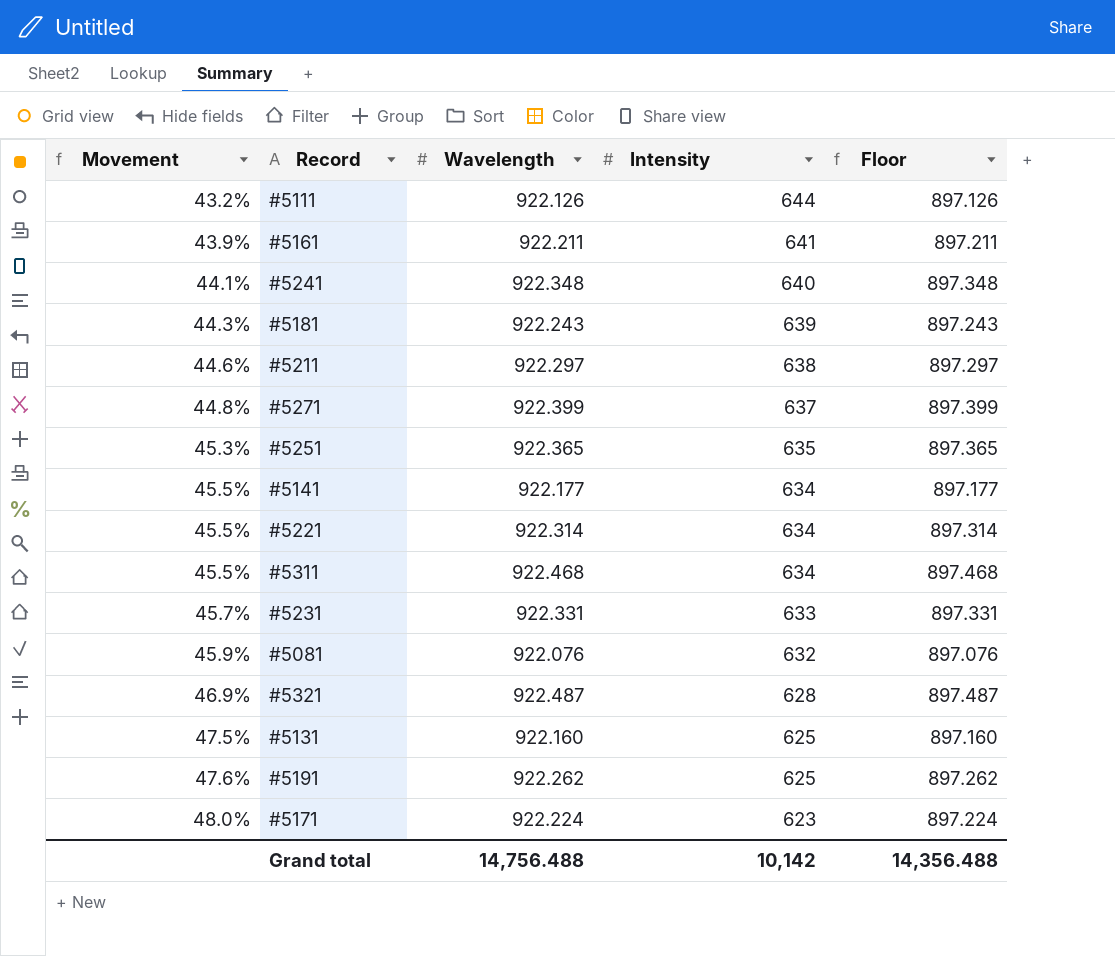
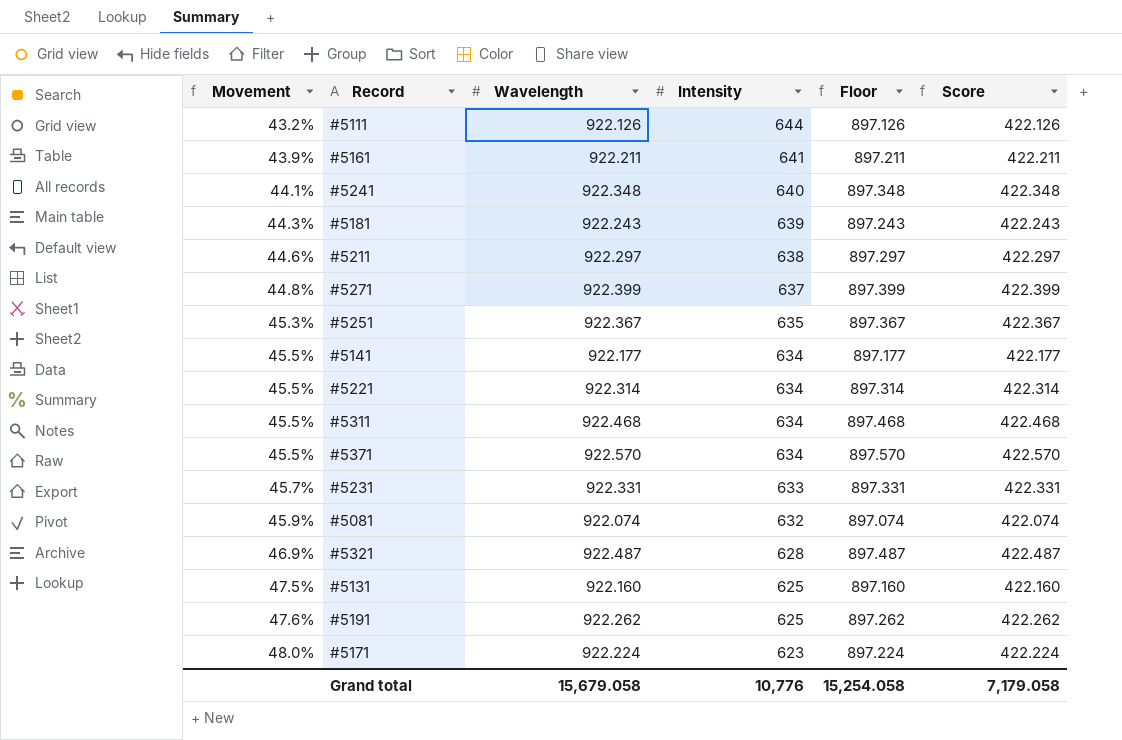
column Score | formula: none -> [Wavelength] - 500
#5251 | Wavelength: 922.365 -> 922.367
#5251 | Floor: 897.365 -> 897.367
row #5371: none -> 45.5% | 922.570 | 634 | 897.570 | 422.570
#5081 | Wavelength: 922.076 -> 922.074
#5081 | Floor: 897.076 -> 897.074
Grand total | Wavelength: 14,756.488 -> 15,679.058
Grand total | Intensity: 10,142 -> 10,776
Grand total | Floor: 14,356.488 -> 15,254.058

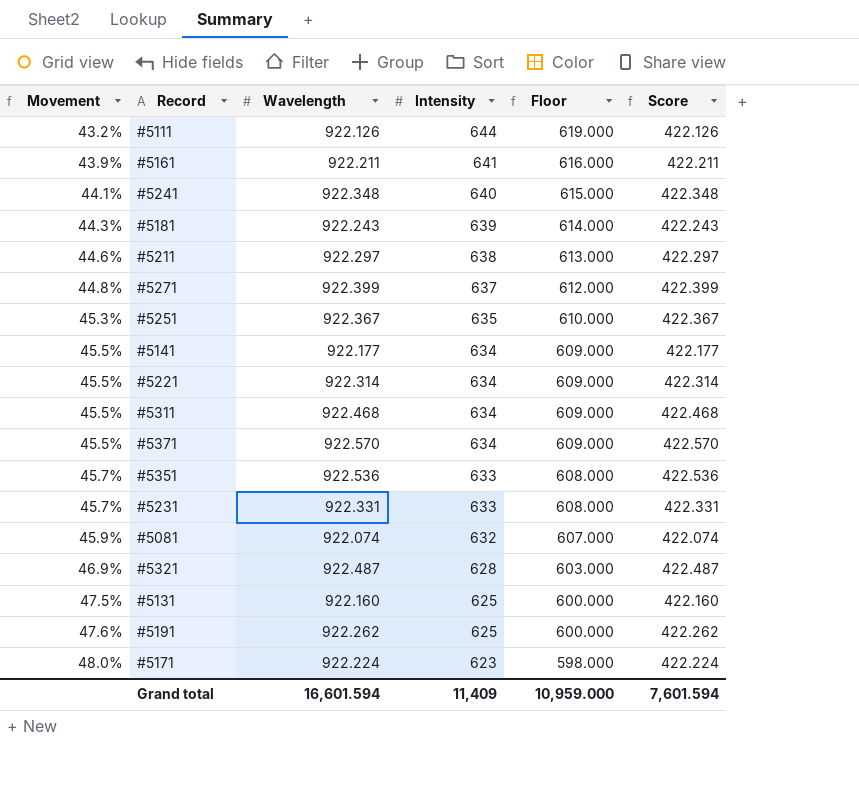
column Floor | formula: [Wavelength] - 25 -> [Intensity] - 25
row #5351: none -> 45.7% | 922.536 | 633 | 608.000 | 422.536
Grand total | Wavelength: 15,679.058 -> 16,601.594
Grand total | Intensity: 10,776 -> 11,409
Grand total | Floor: 15,254.058 -> 10,959.000
Grand total | Score: 7,179.058 -> 7,601.594

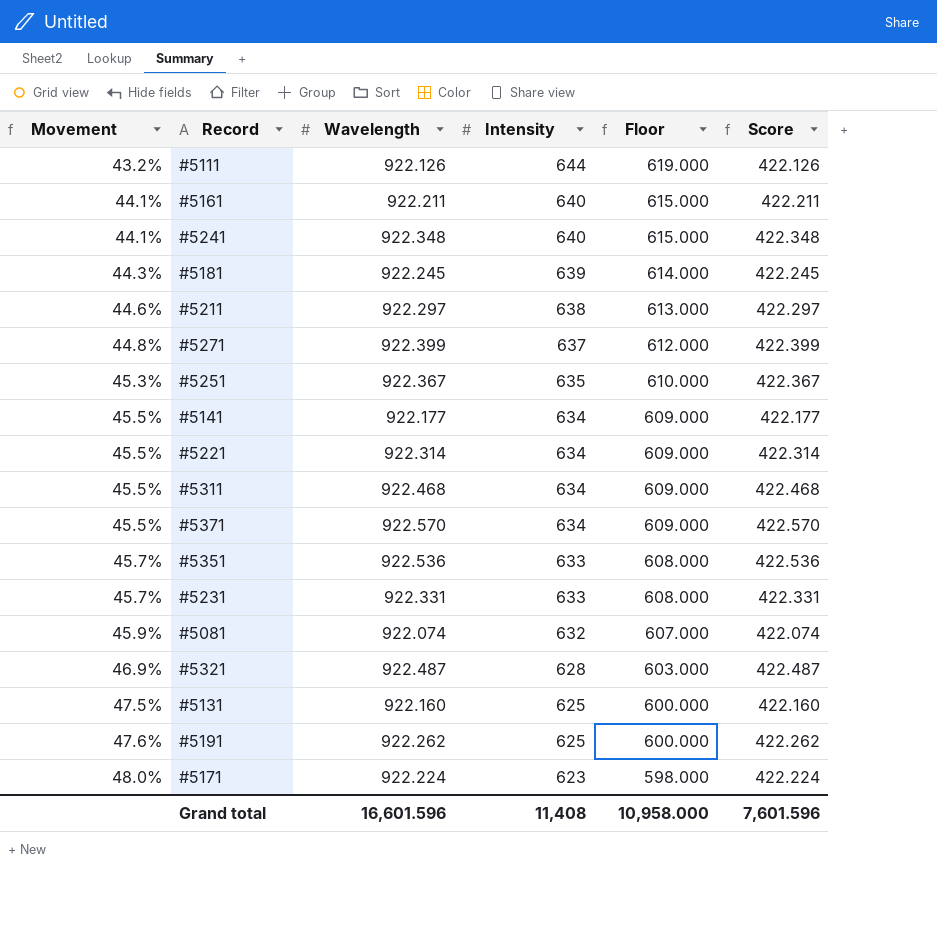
#5161 | Movement: 43.9% -> 44.1%
#5161 | Intensity: 641 -> 640
#5161 | Floor: 616.000 -> 615.000
#5181 | Wavelength: 922.243 -> 922.245
#5181 | Score: 422.243 -> 422.245
Grand total | Wavelength: 16,601.594 -> 16,601.596
Grand total | Intensity: 11,409 -> 11,408
Grand total | Floor: 10,959.000 -> 10,958.000
Grand total | Score: 7,601.594 -> 7,601.596

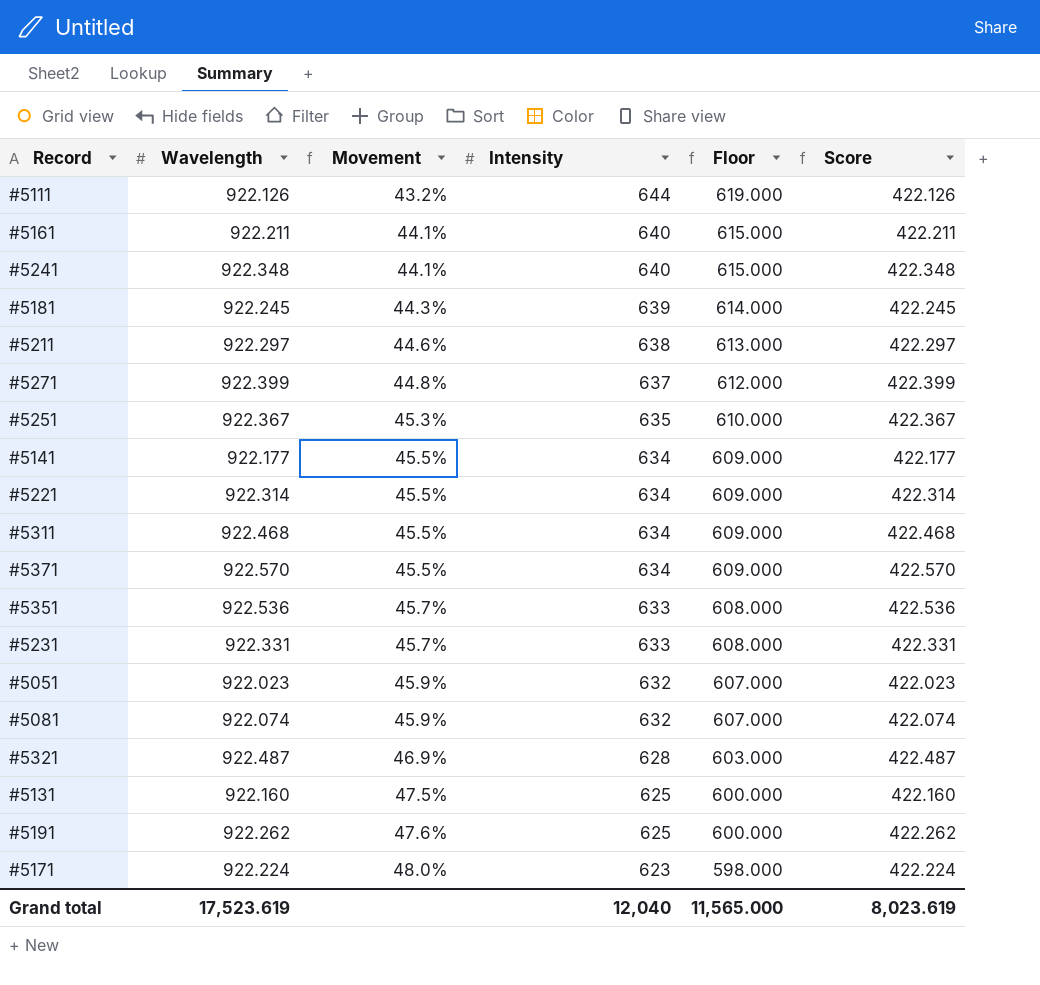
column Movement | position: 1 -> 3
row #5051: none -> 922.023 | 45.9% | 632 | 607.000 | 422.023
Grand total | Wavelength: 16,601.596 -> 17,523.619
Grand total | Intensity: 11,408 -> 12,040
Grand total | Floor: 10,958.000 -> 11,565.000
Grand total | Score: 7,601.596 -> 8,023.619

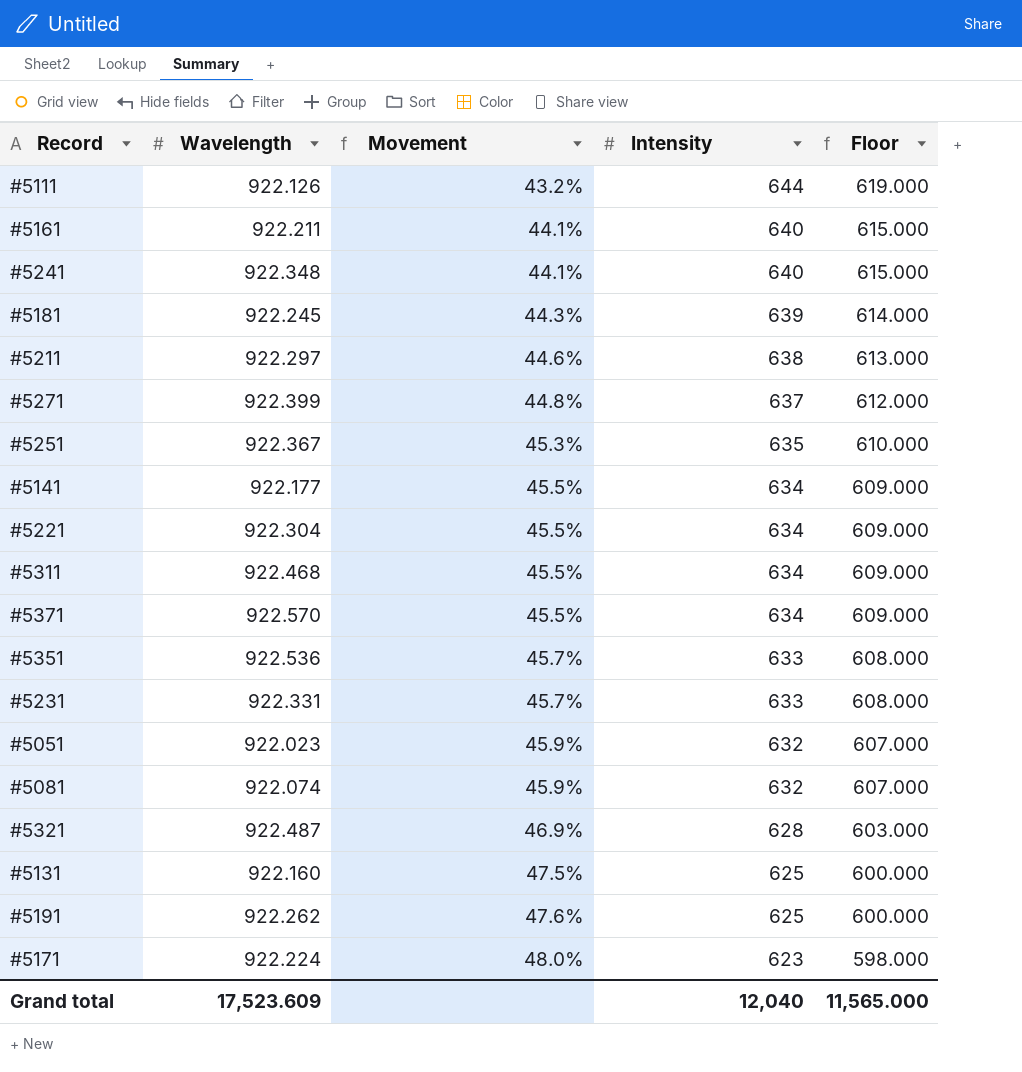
column Score | formula: [Wavelength] - 500 -> none
#5221 | Wavelength: 922.314 -> 922.304
Grand total | Wavelength: 17,523.619 -> 17,523.609

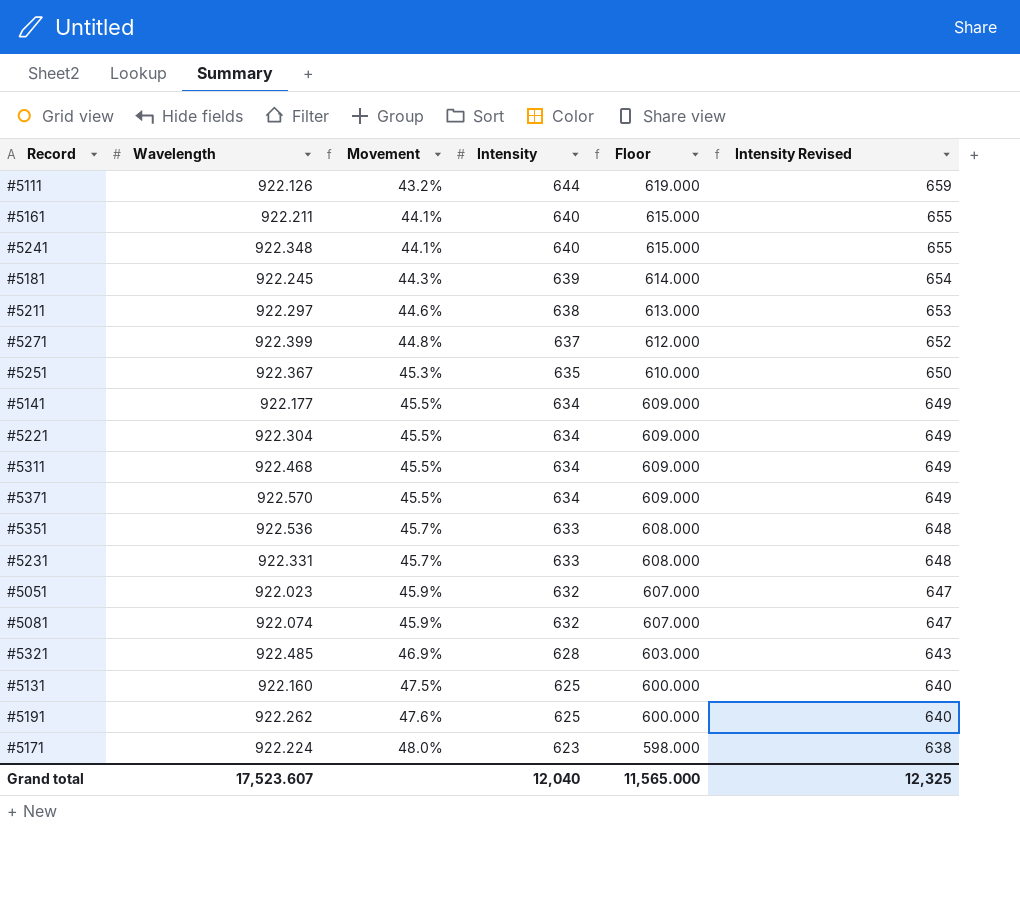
column Intensity Revised | formula: none -> [Intensity] + 15
#5321 | Wavelength: 922.487 -> 922.485
Grand total | Wavelength: 17,523.609 -> 17,523.607

